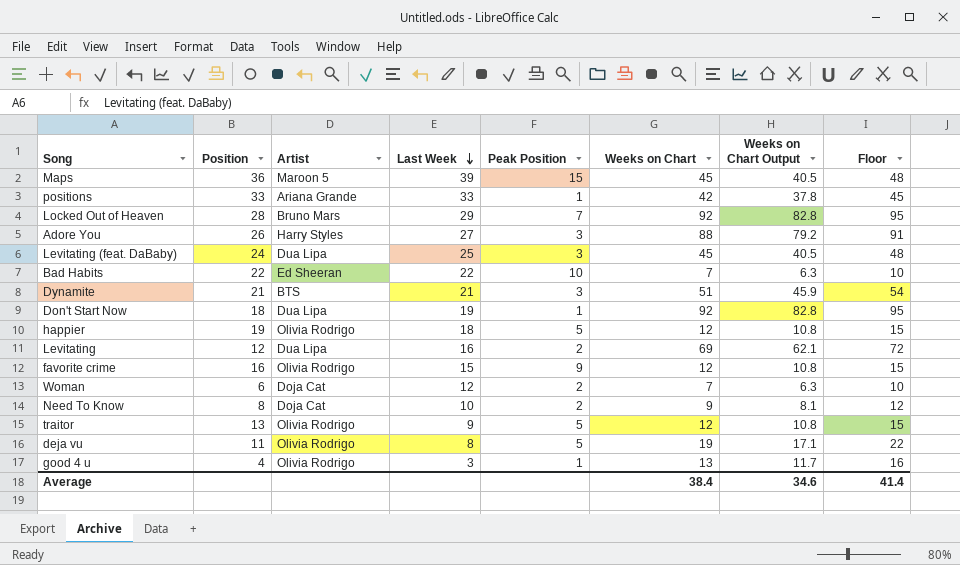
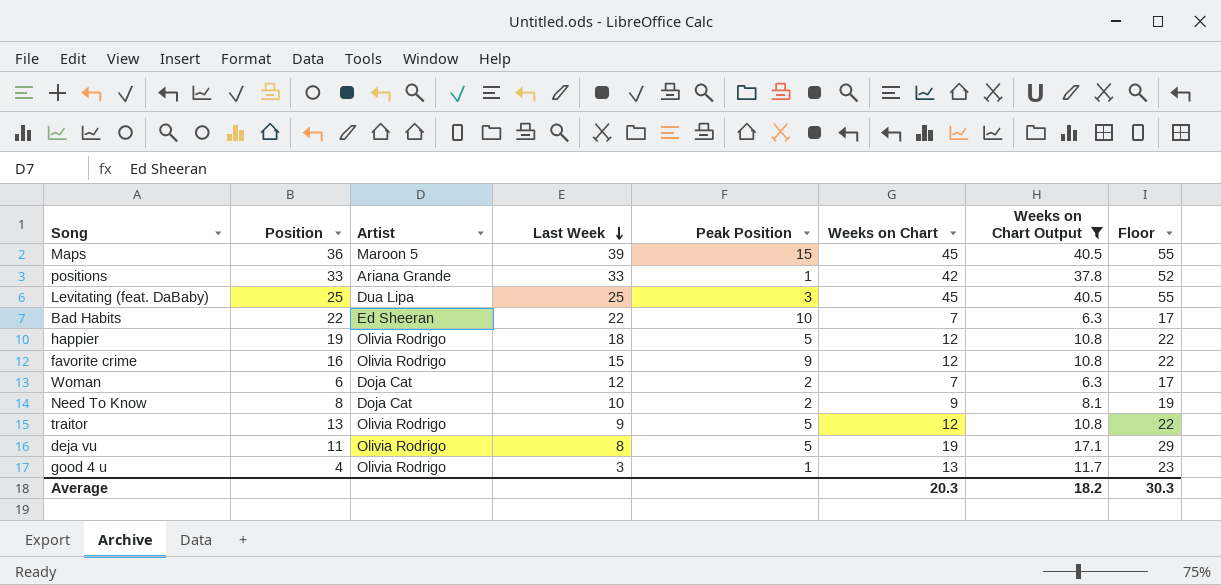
filter: none -> Weeks on Chart Output <= 40.5
column Floor | formula: [Weeks on Chart] + 3 -> [Weeks on Chart] + 10
Levitating (feat. DaBaby) | Position: 24 -> 25
Average | Weeks on Chart: 38.4 -> 20.3
Average | Weeks on Chart Output: 34.6 -> 18.2
Average | Floor: 41.4 -> 30.3

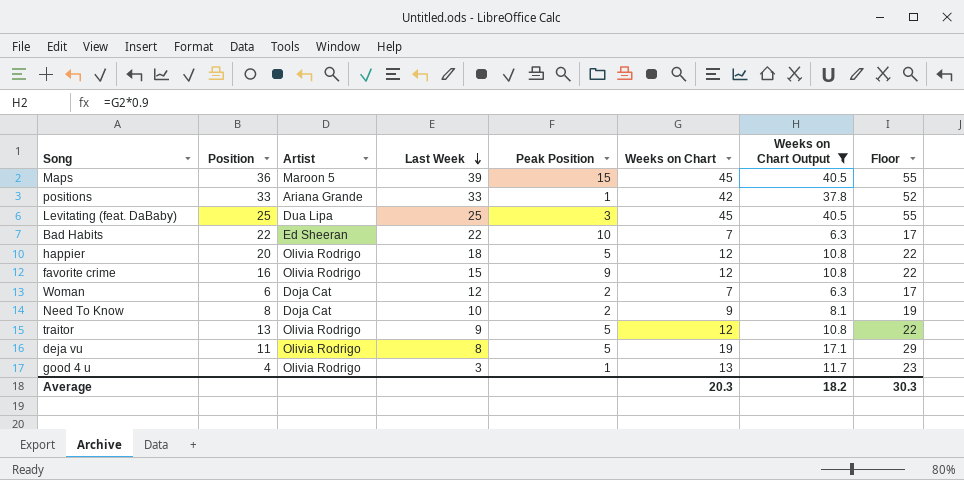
happier | Position: 19 -> 20

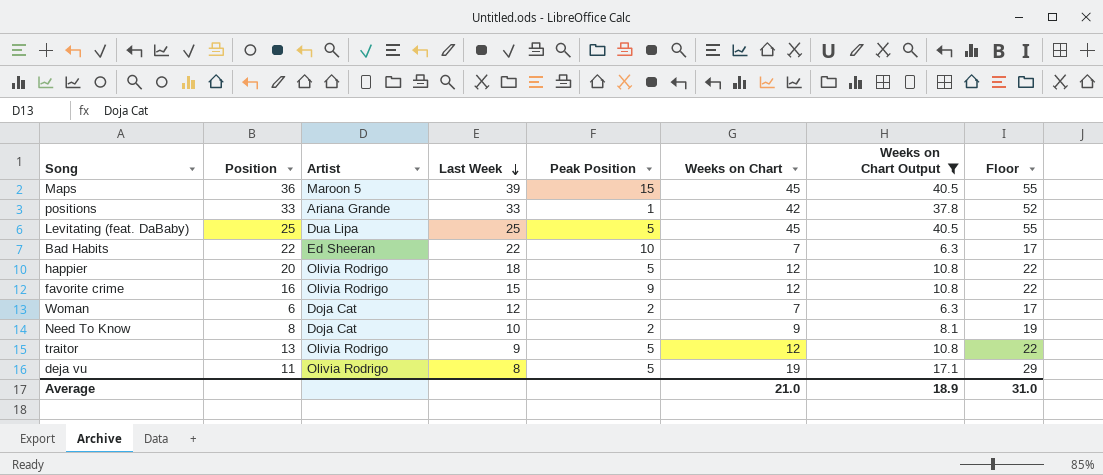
row good 4 u: 4 | Olivia Rodrigo | 3 | 1 | 13 | 11.7 | 23 -> none
Levitating (feat. DaBaby) | Peak Position: 3 -> 5
Average | Weeks on Chart: 20.3 -> 21.0
Average | Weeks on Chart Output: 18.2 -> 18.9
Average | Floor: 30.3 -> 31.0

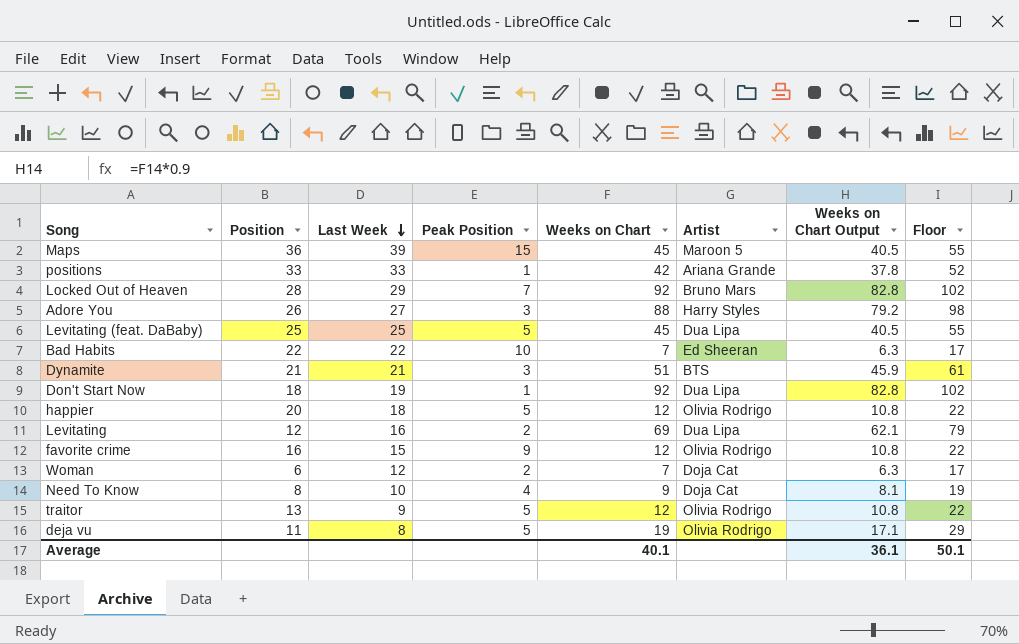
filter: Weeks on Chart Output <= 40.5 -> none
column Artist | position: 3 -> 6
Need To Know | Peak Position: 2 -> 4
Average | Weeks on Chart: 21.0 -> 40.1
Average | Weeks on Chart Output: 18.9 -> 36.1
Average | Floor: 31.0 -> 50.1

